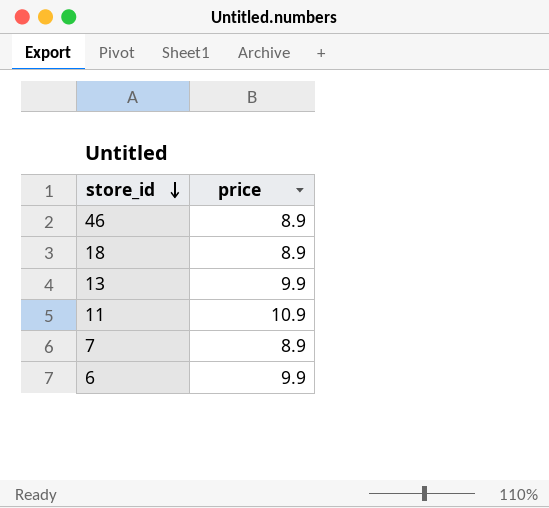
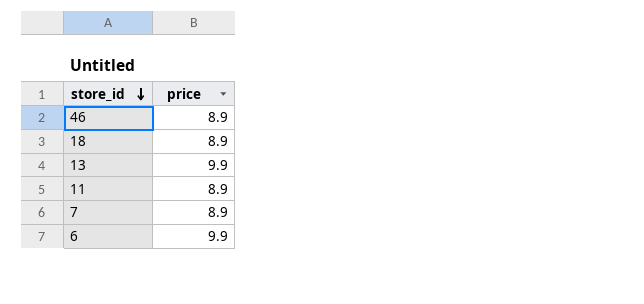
11 | price: 10.9 -> 8.9

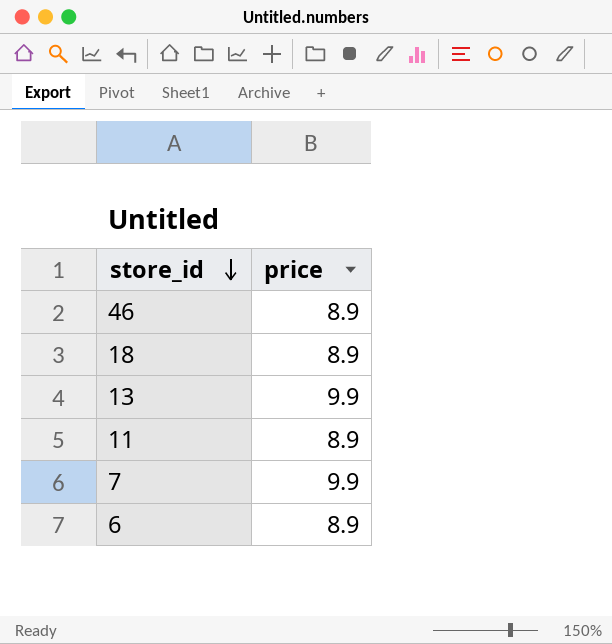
7 | price: 8.9 -> 9.9
6 | price: 9.9 -> 8.9

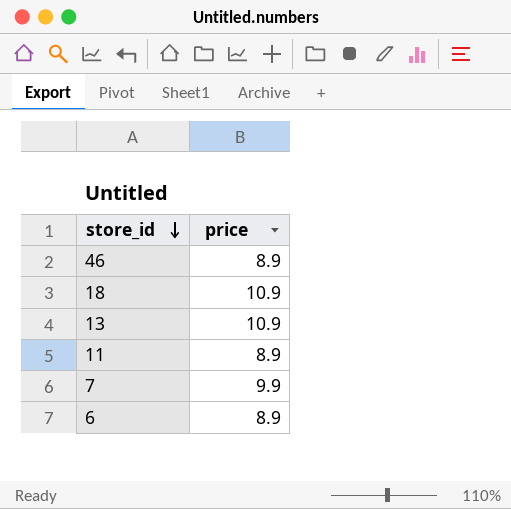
18 | price: 8.9 -> 10.9
13 | price: 9.9 -> 10.9

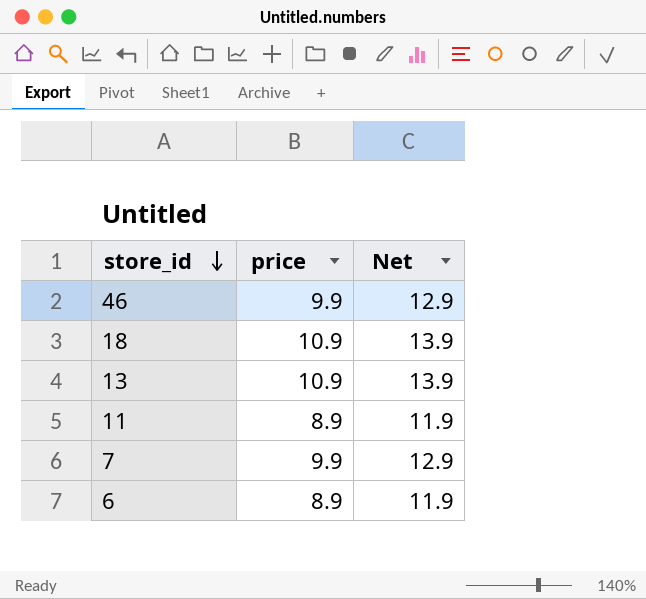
column Net | formula: none -> [price] + 3
46 | price: 8.9 -> 9.9

